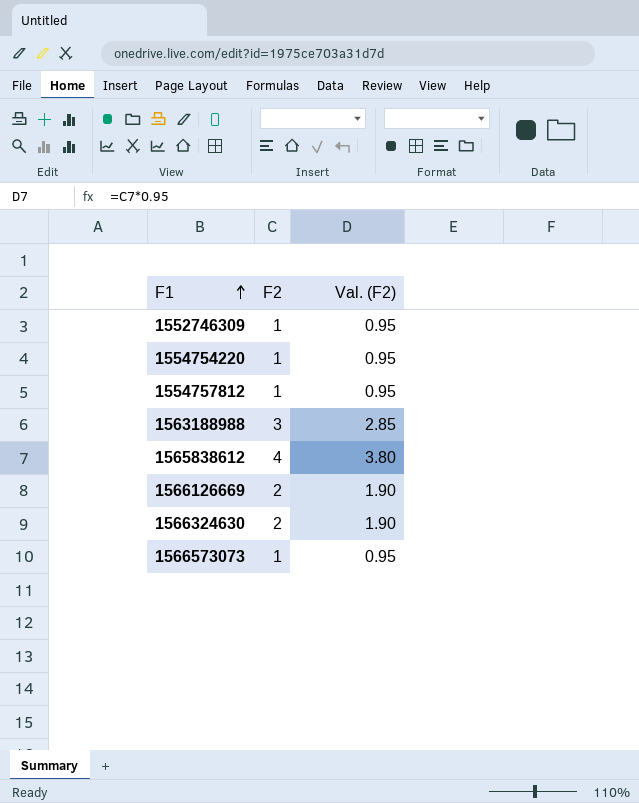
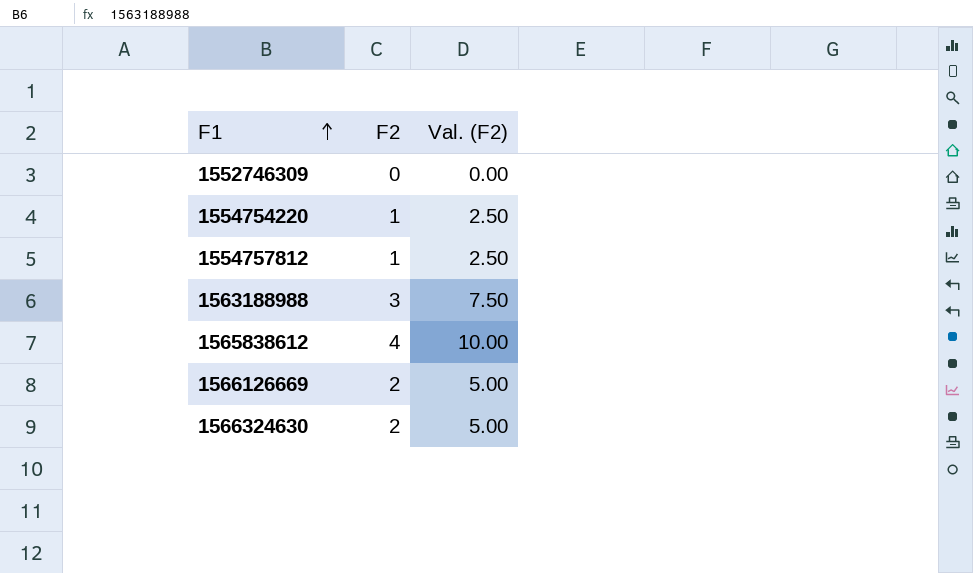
column Val. (F2) | formula: [F2] * 0.95 -> [F2] * 2.5
row 1566573073: 1 | 0.95 -> none
1552746309 | F2: 1 -> 0

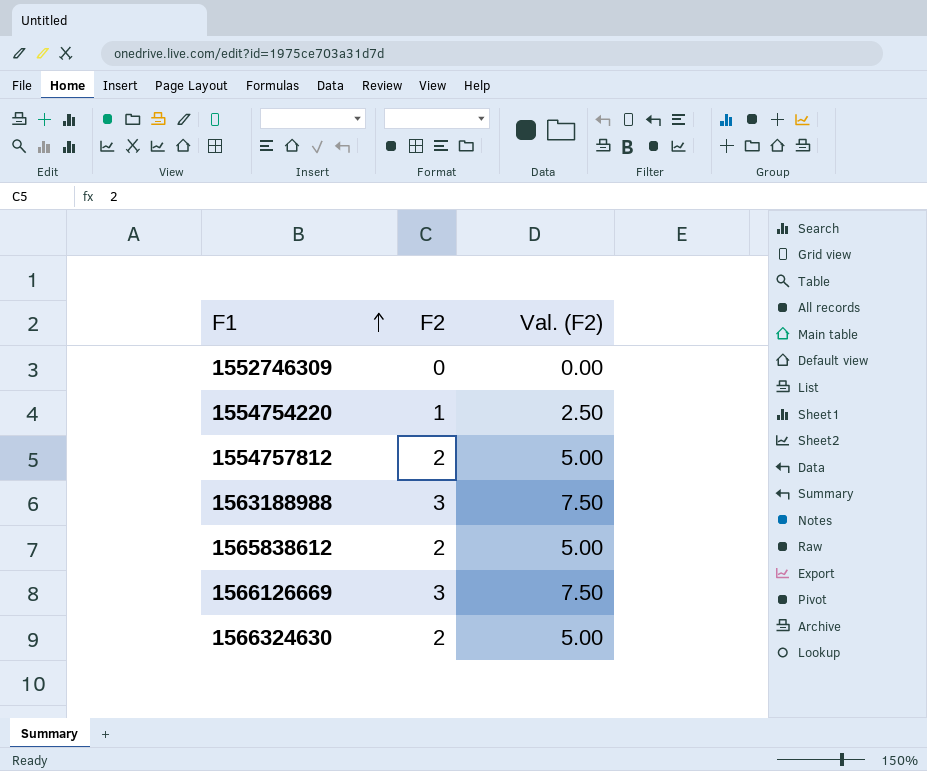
1554757812 | F2: 1 -> 2
1554757812 | Val. (F2): 2.50 -> 5.00
1565838612 | F2: 4 -> 2
1565838612 | Val. (F2): 10.00 -> 5.00
1566126669 | F2: 2 -> 3
1566126669 | Val. (F2): 5.00 -> 7.50

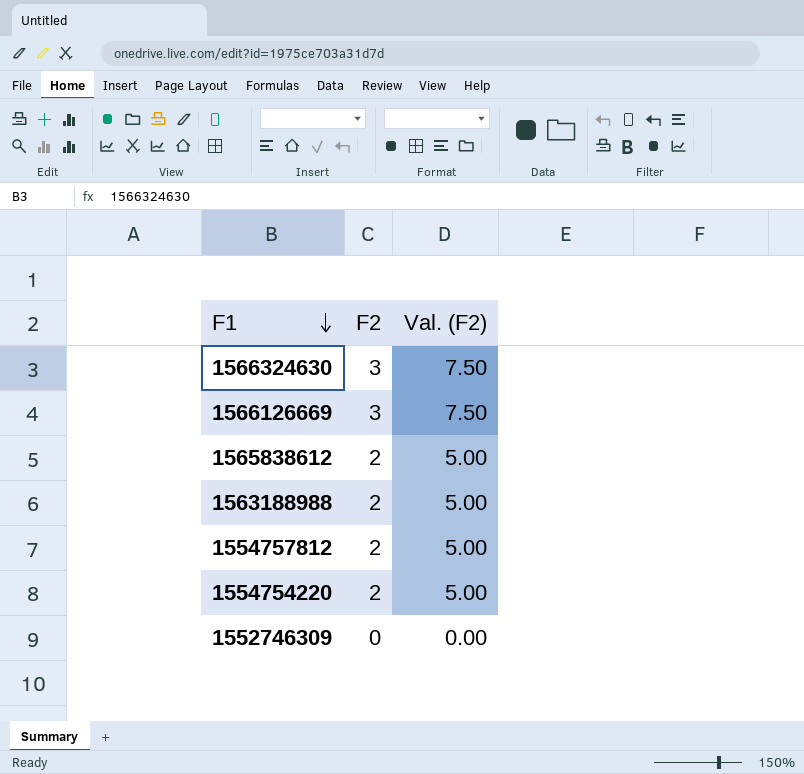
row order: F1 ascending -> F1 descending
1566324630 | F2: 2 -> 3
1566324630 | Val. (F2): 5.00 -> 7.50
1563188988 | F2: 3 -> 2
1563188988 | Val. (F2): 7.50 -> 5.00
1554754220 | F2: 1 -> 2
1554754220 | Val. (F2): 2.50 -> 5.00

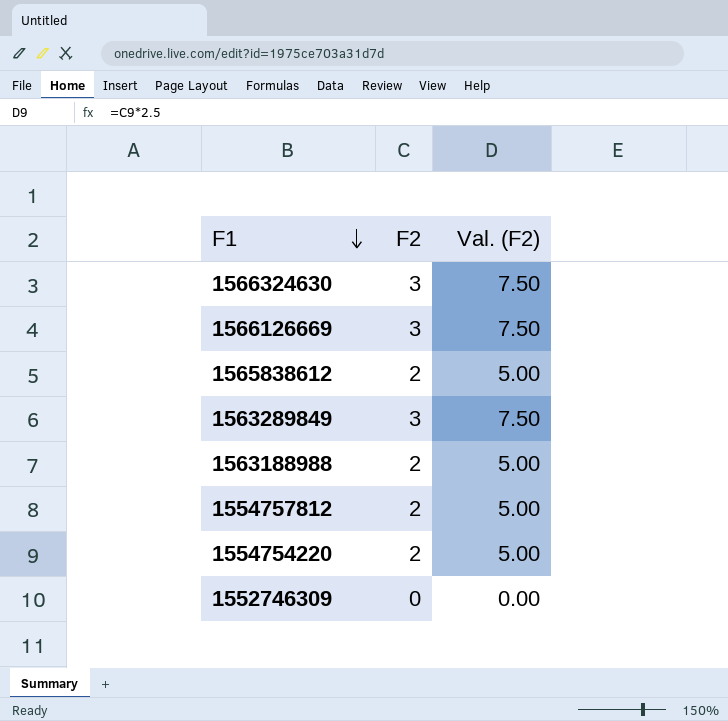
row 1563289849: none -> 3 | 7.50

